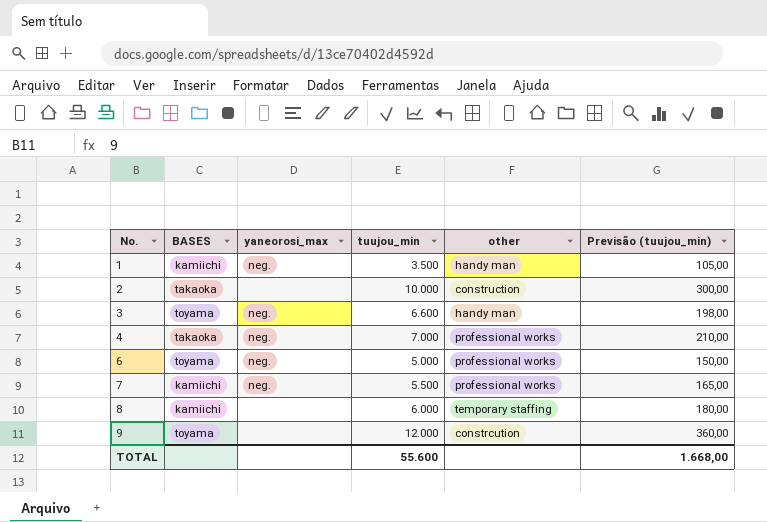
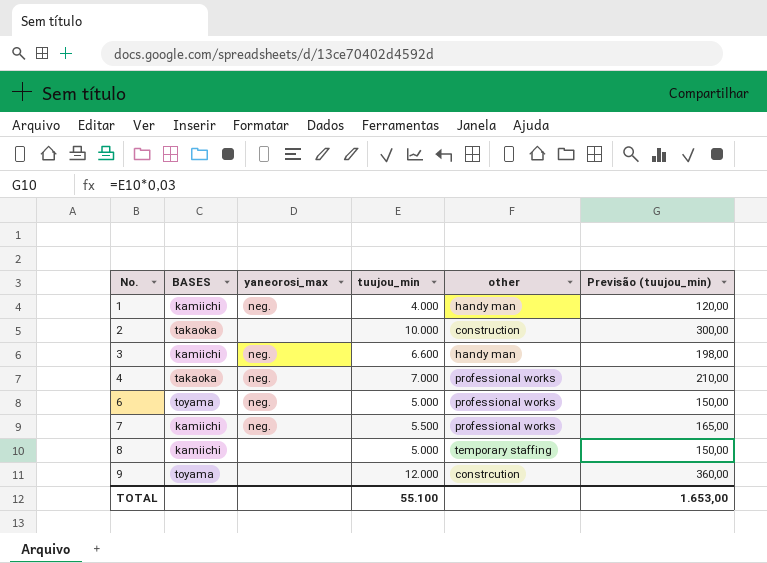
1 | tuujou_min: 3.500 -> 4.000
1 | Previsão (tuujou_min): 105,00 -> 120,00
3 | BASES: toyama -> kamiichi
8 | tuujou_min: 6.000 -> 5.000
8 | Previsão (tuujou_min): 180,00 -> 150,00
TOTAL | tuujou_min: 55.600 -> 55.100
TOTAL | Previsão (tuujou_min): 1.668,00 -> 1.653,00

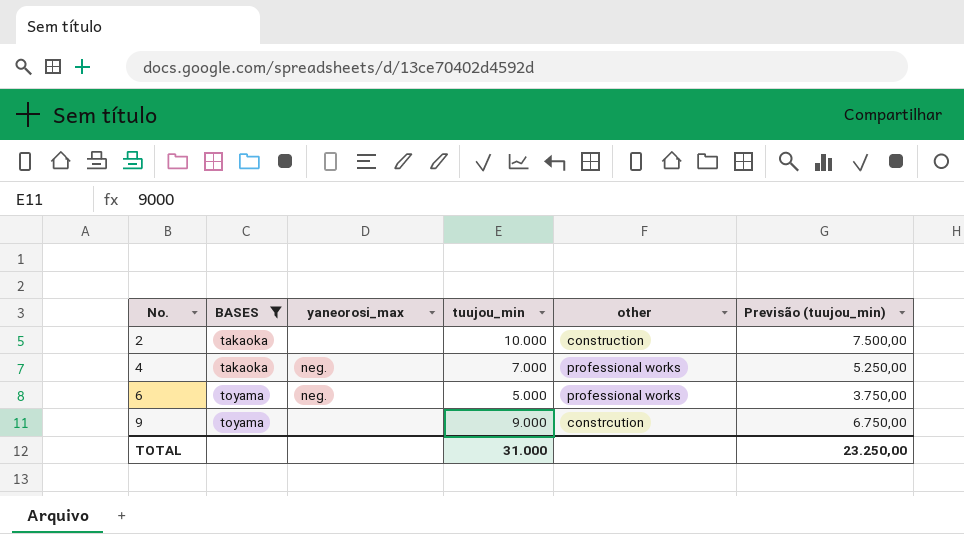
filter: none -> BASES != kamiichi
column Previsão (tuujou_min) | formula: [tuujou_min] * 0,03 -> [tuujou_min] * 0,75
9 | tuujou_min: 12.000 -> 9.000
TOTAL | tuujou_min: 55.100 -> 31.000
TOTAL | Previsão (tuujou_min): 1.653,00 -> 23.250,00

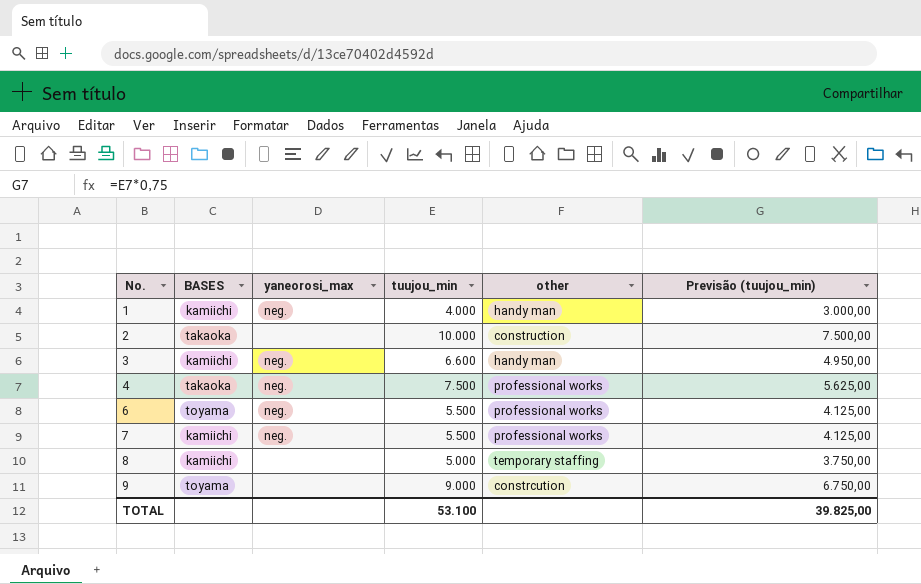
filter: BASES != kamiichi -> none
4 | tuujou_min: 7.000 -> 7.500
4 | Previsão (tuujou_min): 5.250,00 -> 5.625,00
6 | tuujou_min: 5.000 -> 5.500
6 | Previsão (tuujou_min): 3.750,00 -> 4.125,00
TOTAL | tuujou_min: 31.000 -> 53.100
TOTAL | Previsão (tuujou_min): 23.250,00 -> 39.825,00

